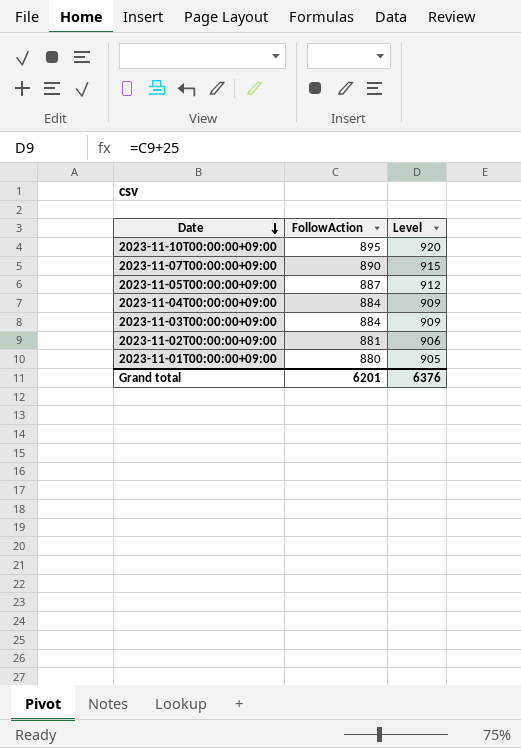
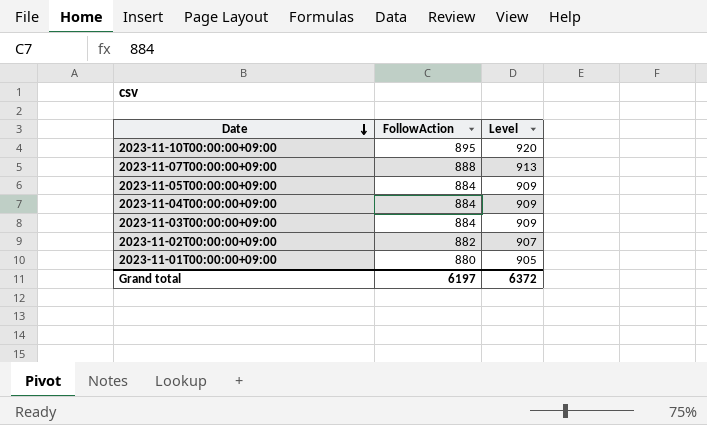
2023-11-07T00:00:00+09:00 | FollowAction: 890 -> 888
2023-11-07T00:00:00+09:00 | Level: 915 -> 913
2023-11-05T00:00:00+09:00 | FollowAction: 887 -> 884
2023-11-05T00:00:00+09:00 | Level: 912 -> 909
2023-11-02T00:00:00+09:00 | FollowAction: 881 -> 882
2023-11-02T00:00:00+09:00 | Level: 906 -> 907
Grand total | FollowAction: 6201 -> 6197
Grand total | Level: 6376 -> 6372

